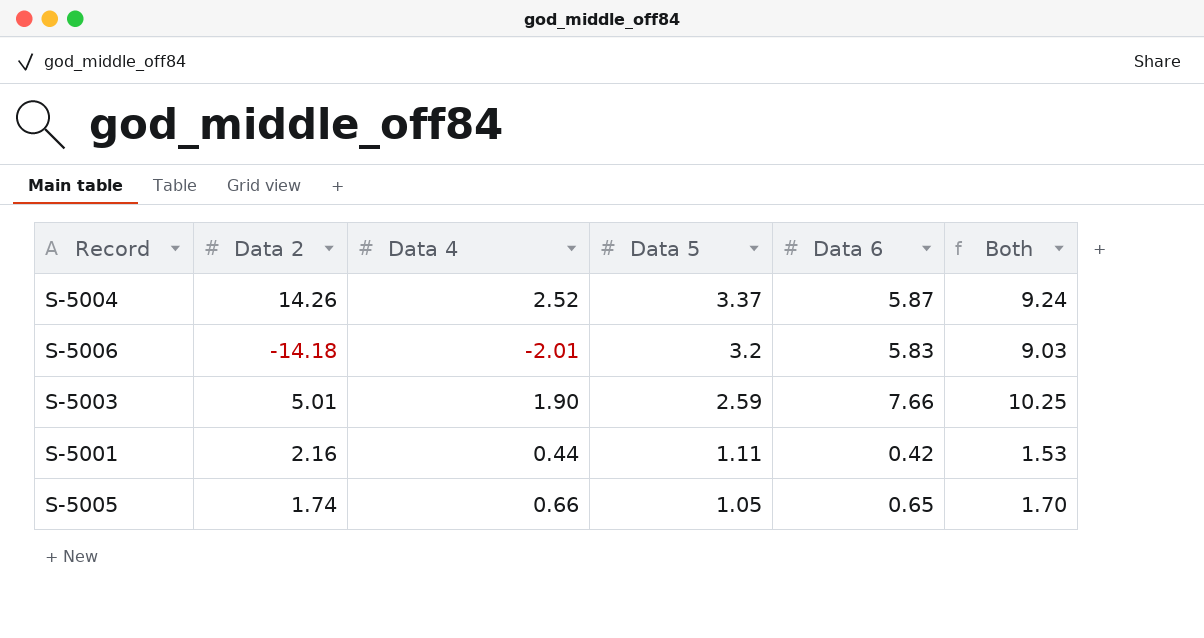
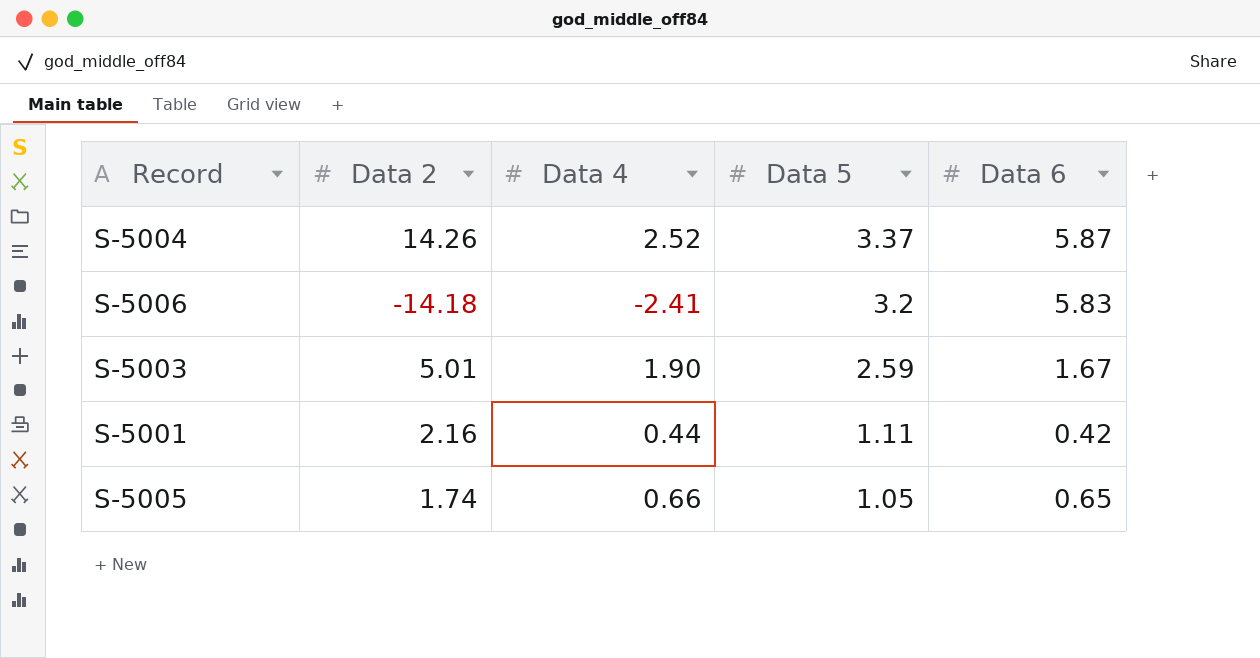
column Both | formula: [Data 5] + [Data 6] -> none
S-5006 | Data 4: -2.01 -> -2.41
S-5003 | Data 6: 7.66 -> 1.67

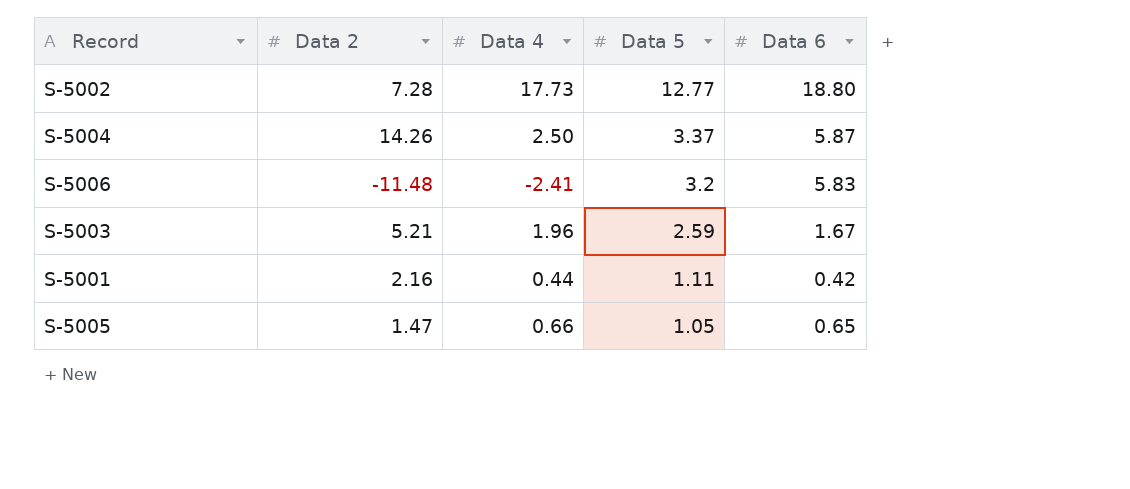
row S-5002: none -> 7.28 | 17.73 | 12.77 | 18.80
S-5004 | Data 4: 2.52 -> 2.50
S-5006 | Data 2: -14.18 -> -11.48
S-5003 | Data 2: 5.01 -> 5.21
S-5003 | Data 4: 1.90 -> 1.96
S-5005 | Data 2: 1.74 -> 1.47

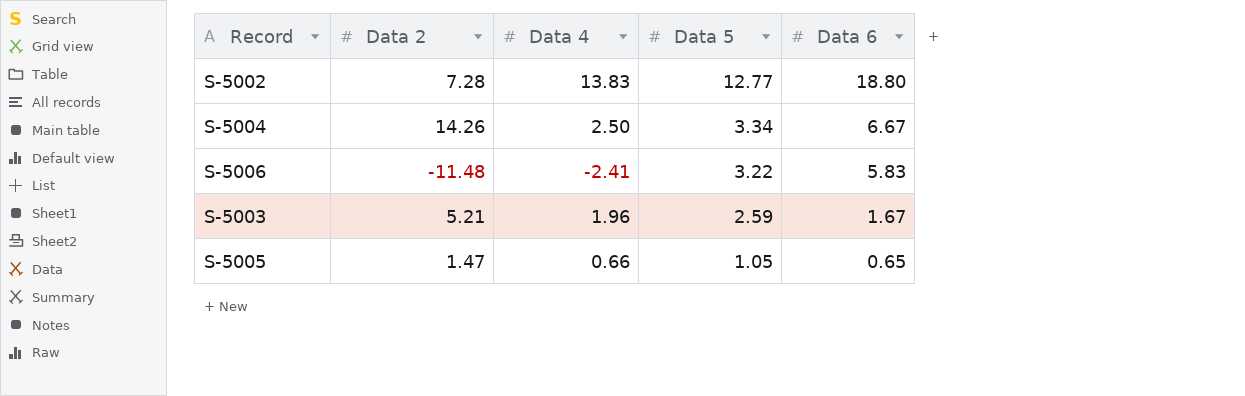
row S-5001: 2.16 | 0.44 | 1.11 | 0.42 -> none
S-5002 | Data 4: 17.73 -> 13.83
S-5004 | Data 5: 3.37 -> 3.34
S-5004 | Data 6: 5.87 -> 6.67
S-5006 | Data 5: 3.2 -> 3.22

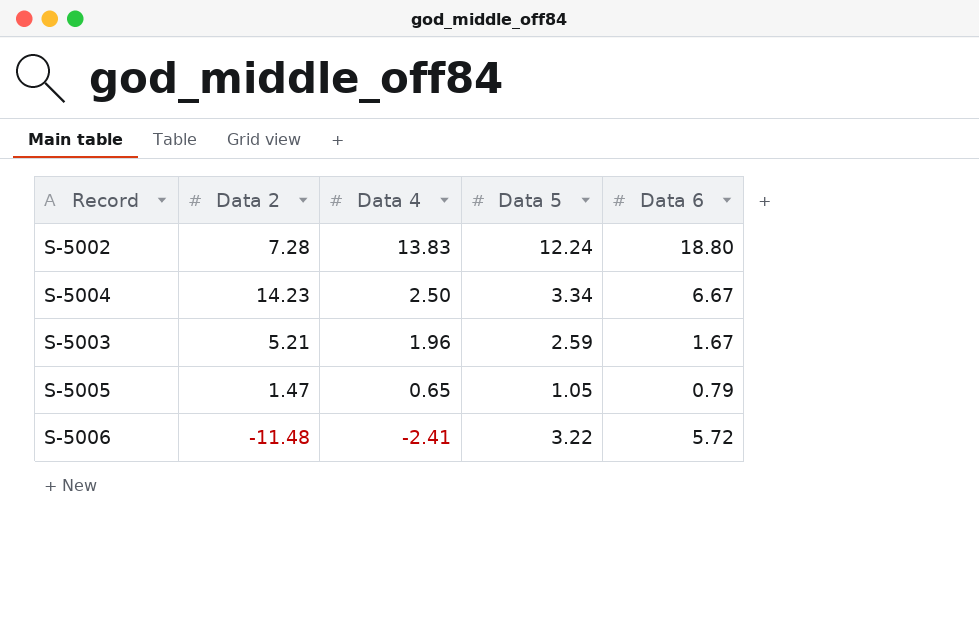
row order: Data 5 descending -> Data 4 descending
S-5002 | Data 5: 12.77 -> 12.24
S-5004 | Data 2: 14.26 -> 14.23
S-5005 | Data 4: 0.66 -> 0.65
S-5005 | Data 6: 0.65 -> 0.79
S-5006 | Data 6: 5.83 -> 5.72

